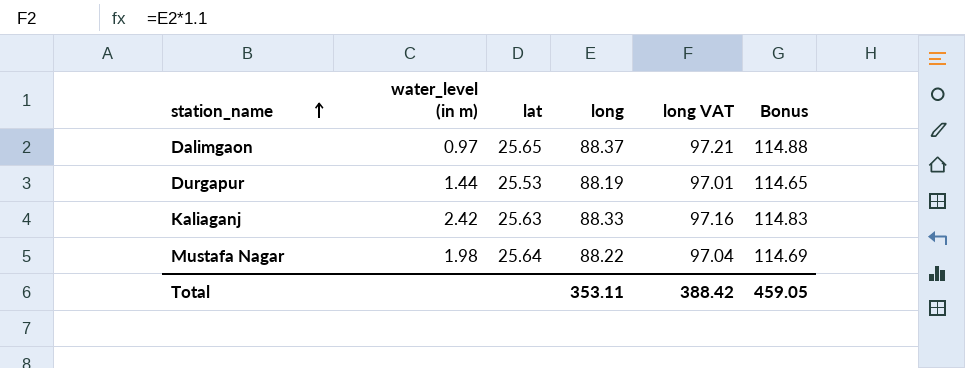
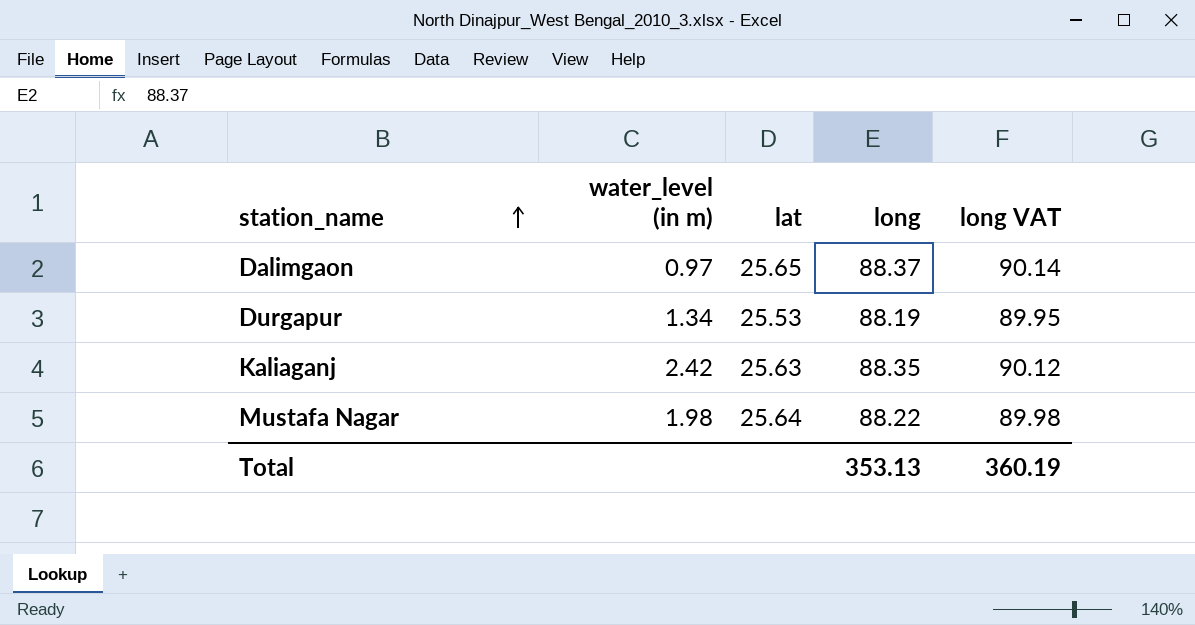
column Bonus | formula: [long] * 1.3 -> none
column long VAT | formula: [long] * 1.1 -> [long] * 1.02
Durgapur | water_level (in m): 1.44 -> 1.34
Kaliaganj | long: 88.33 -> 88.35
Total | long: 353.11 -> 353.13
Total | long VAT: 388.42 -> 360.19

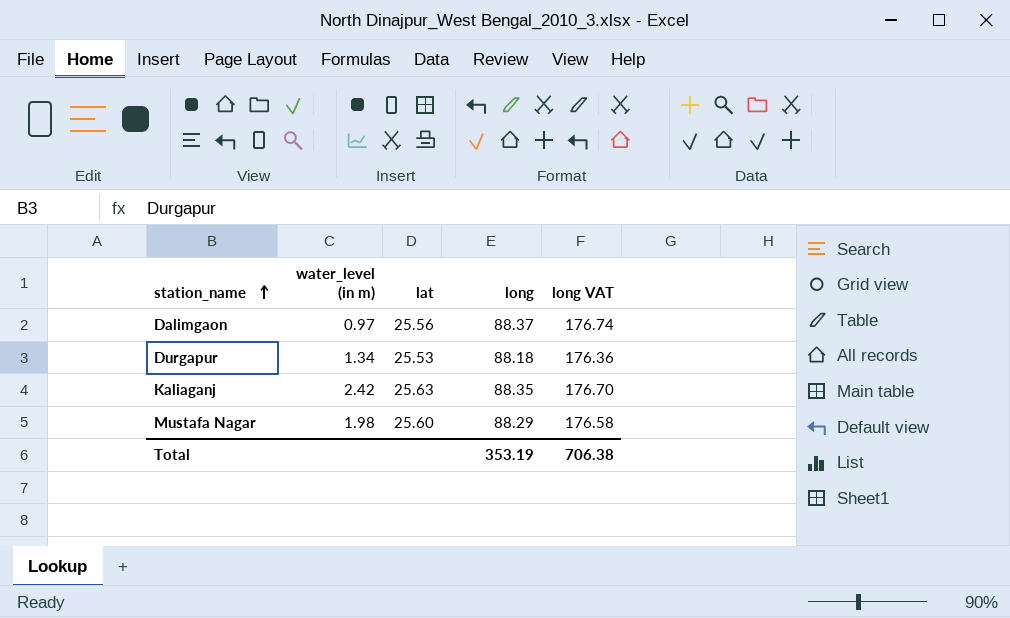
column long VAT | formula: [long] * 1.02 -> [long] * 2
Dalimgaon | lat: 25.65 -> 25.56
Durgapur | long: 88.19 -> 88.18
Mustafa Nagar | lat: 25.64 -> 25.60
Mustafa Nagar | long: 88.22 -> 88.29
Total | long: 353.13 -> 353.19
Total | long VAT: 360.19 -> 706.38

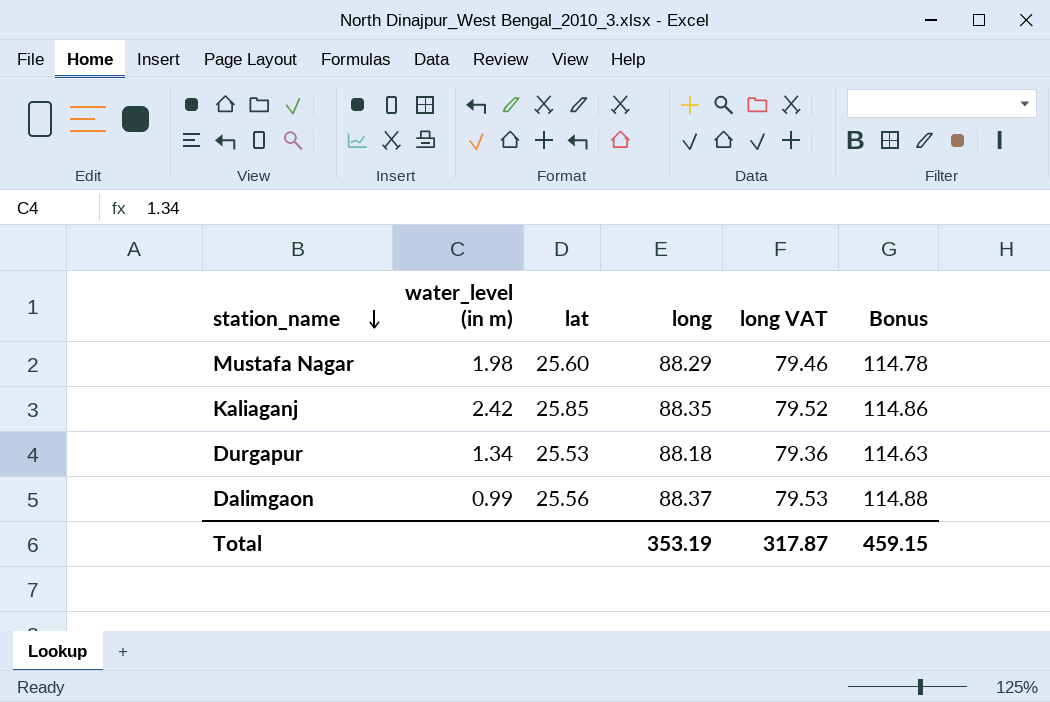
row order: station_name ascending -> station_name descending
column long VAT | formula: [long] * 2 -> [long] * 0.9
column Bonus | formula: none -> [long] * 1.3
Kaliaganj | lat: 25.63 -> 25.85
Dalimgaon | water_level (in m): 0.97 -> 0.99
Total | long VAT: 706.38 -> 317.87

